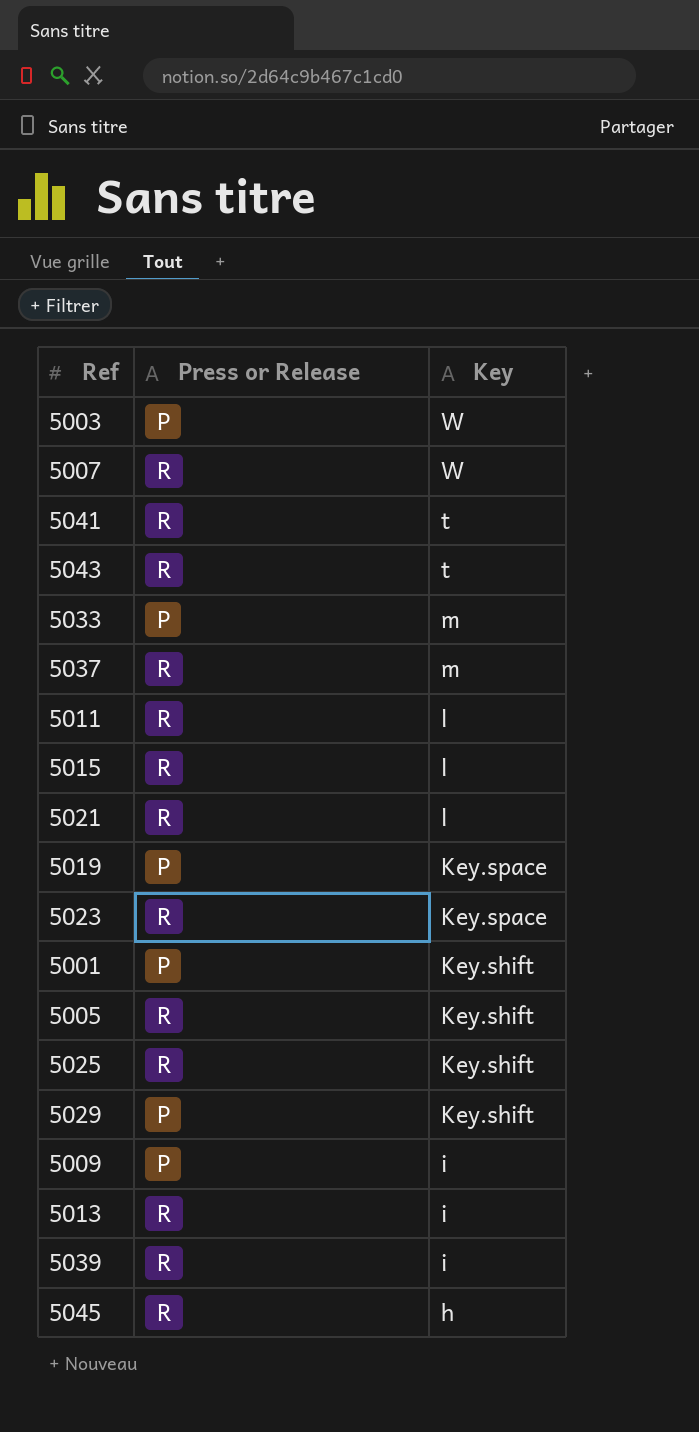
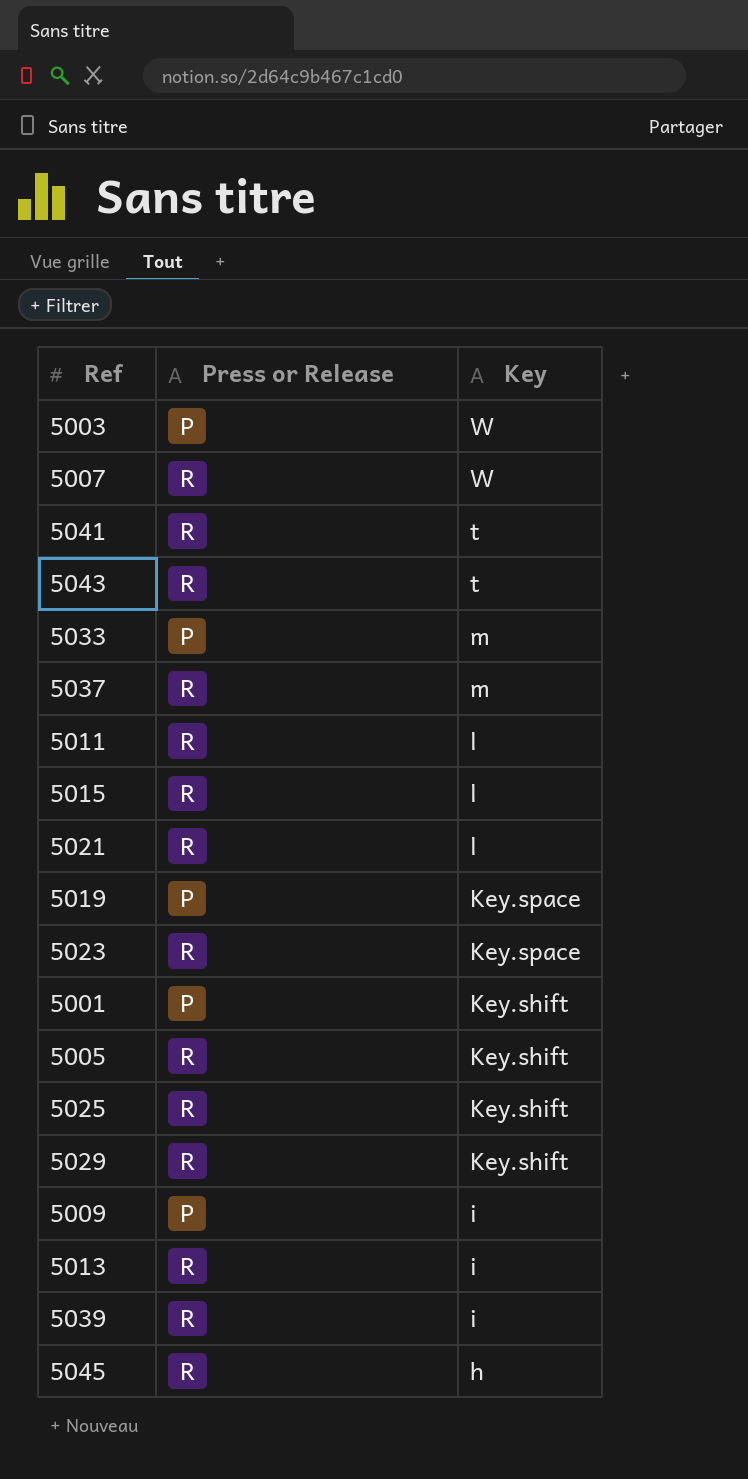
5029 | Press or Release: P -> R

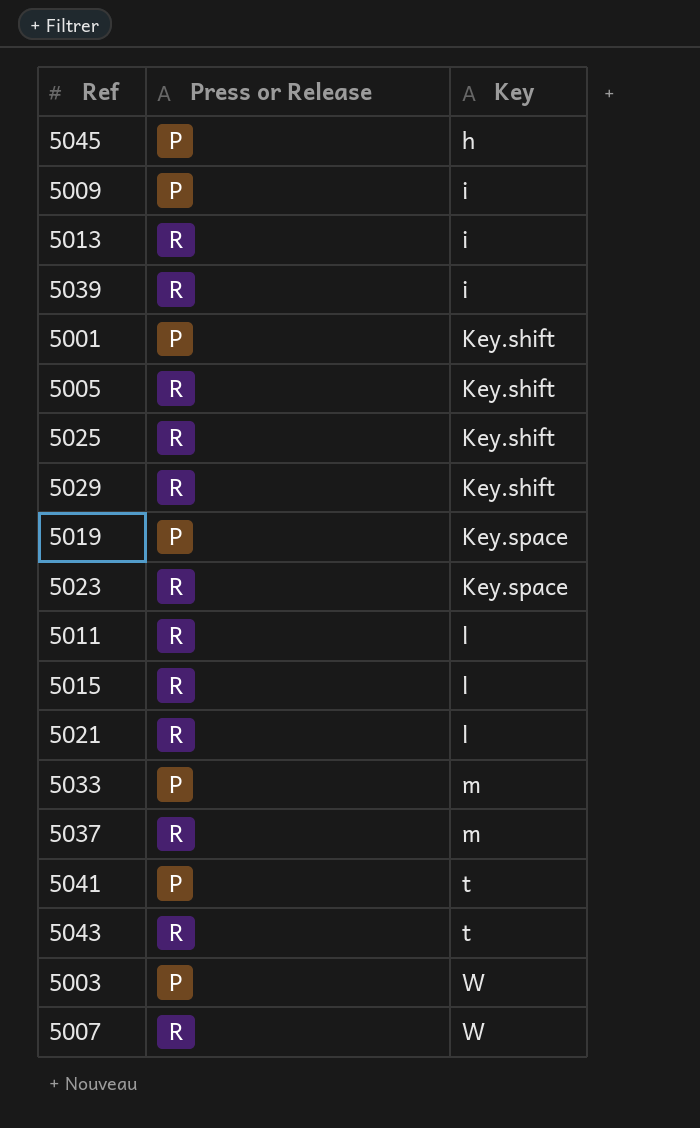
row order: Key descending -> Key ascending
5045 | Press or Release: R -> P
5041 | Press or Release: R -> P

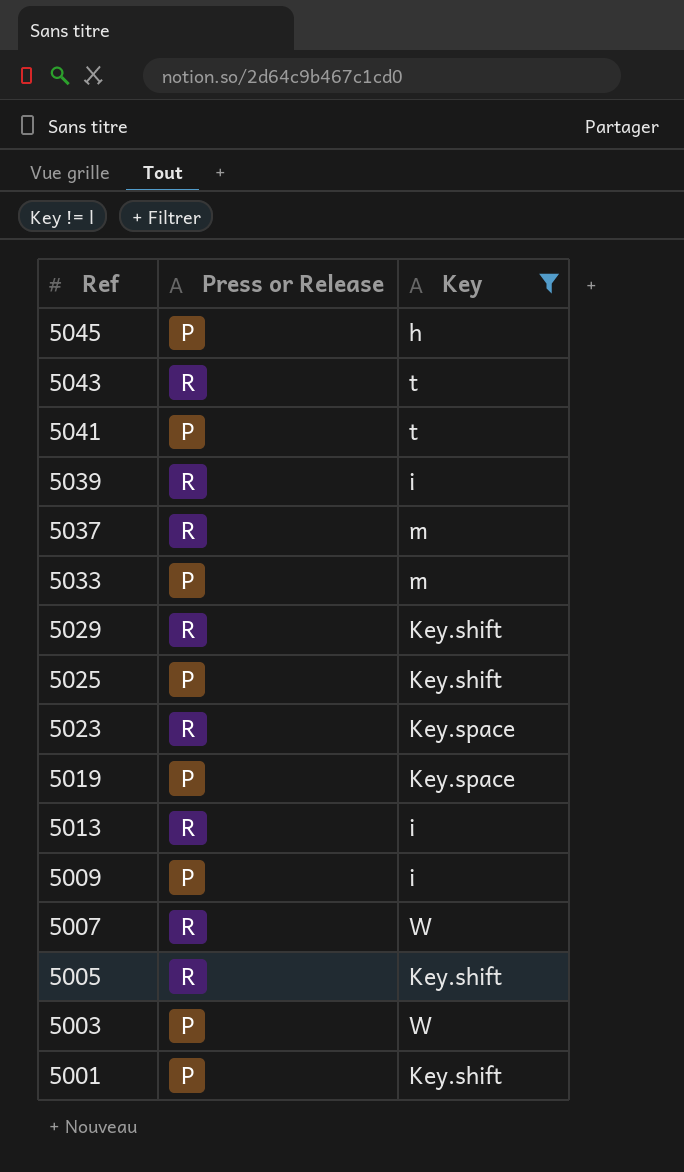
filter: none -> Key != l
row order: Key ascending -> Ref descending
5025 | Press or Release: R -> P

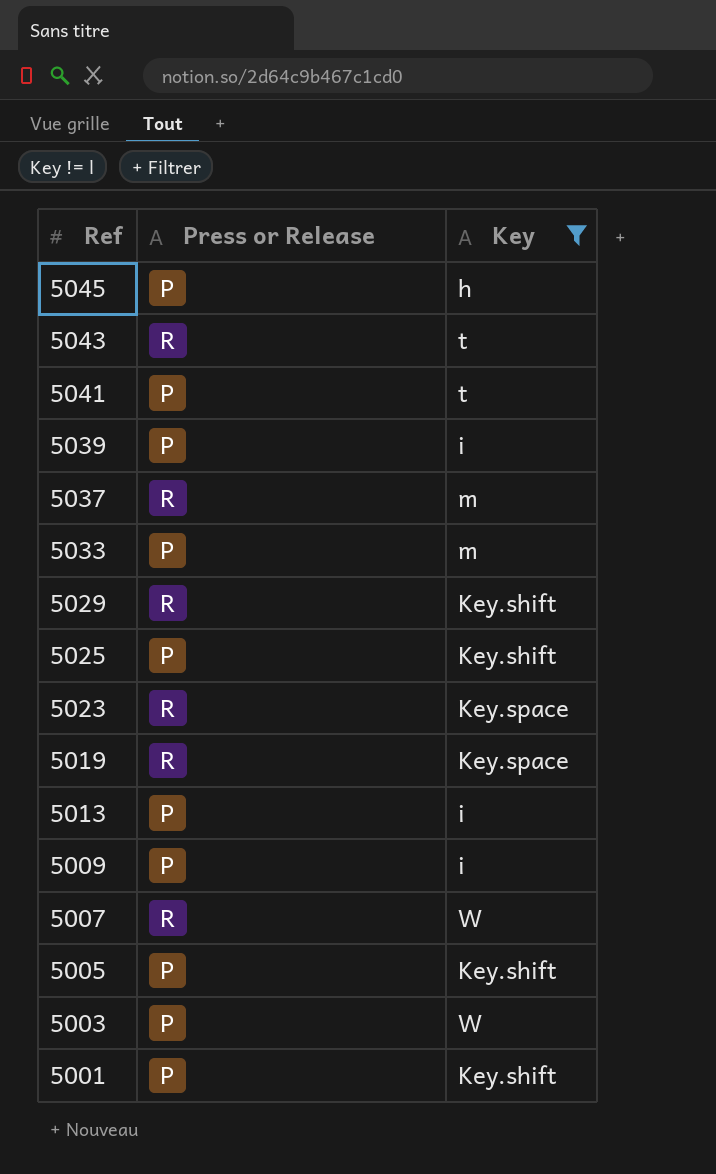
5039 | Press or Release: R -> P
5019 | Press or Release: P -> R
5013 | Press or Release: R -> P
5005 | Press or Release: R -> P

